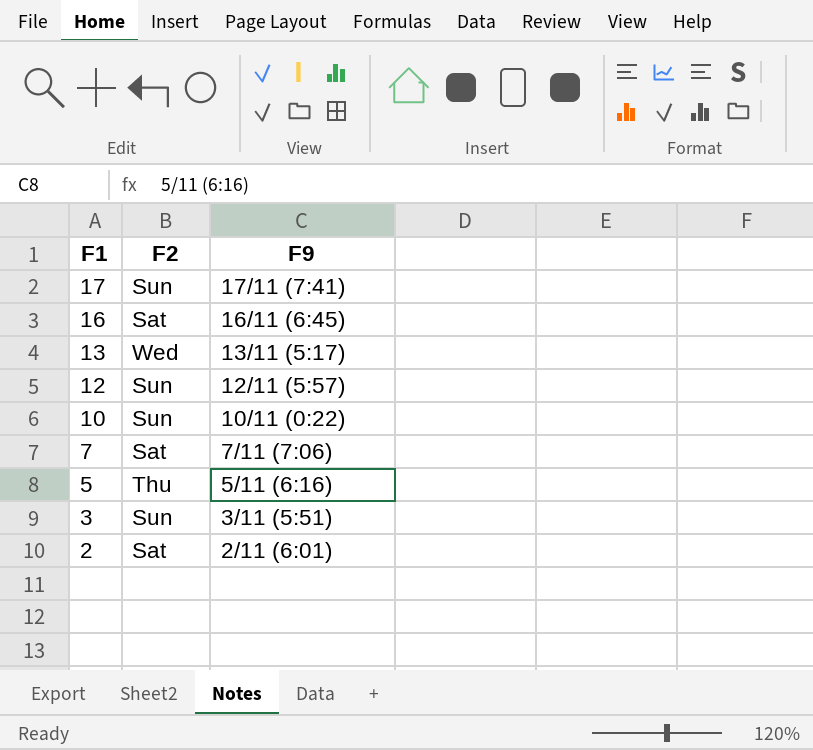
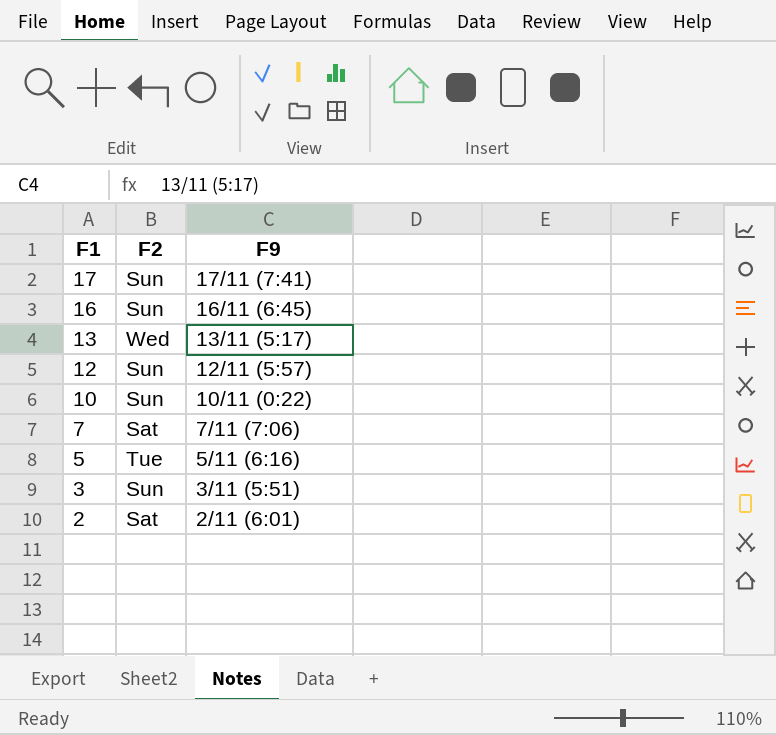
16 | F2: Sat -> Sun
5 | F2: Thu -> Tue

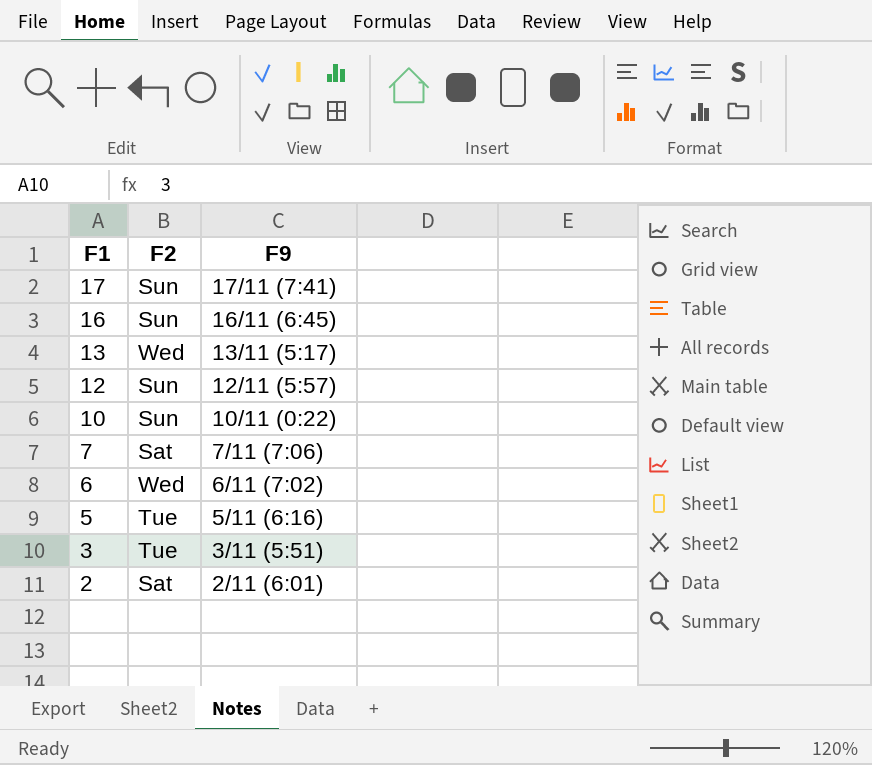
row 6: none -> Wed | 6/11 (7:02)
3 | F2: Sun -> Tue

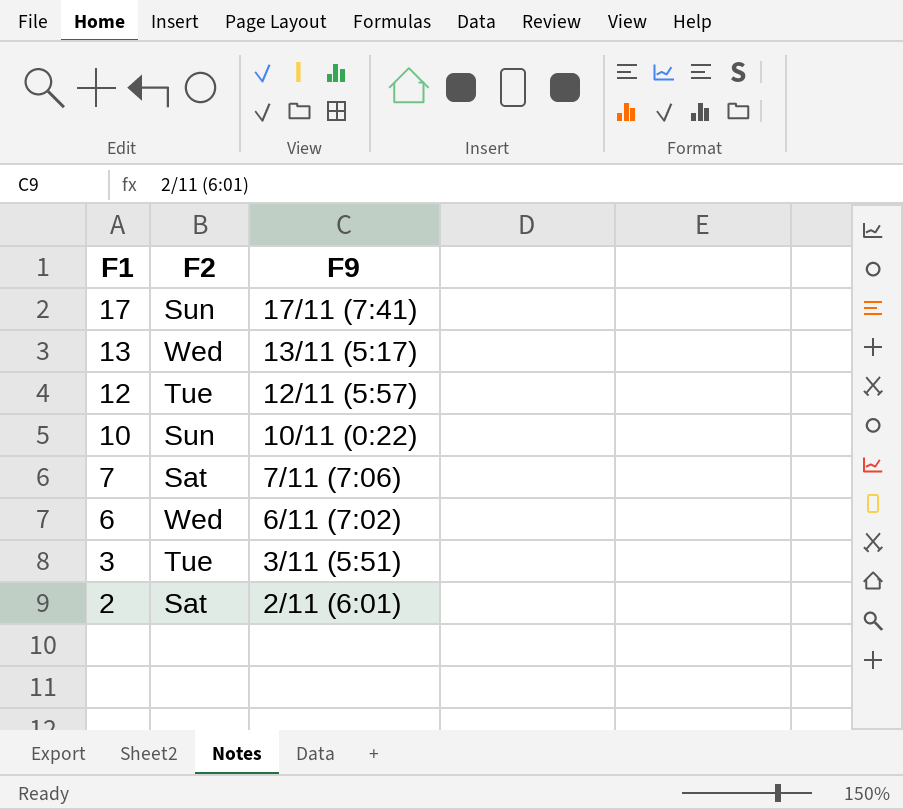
row 16: Sun | 16/11 (6:45) -> none
row 5: Tue | 5/11 (6:16) -> none
12 | F2: Sun -> Tue

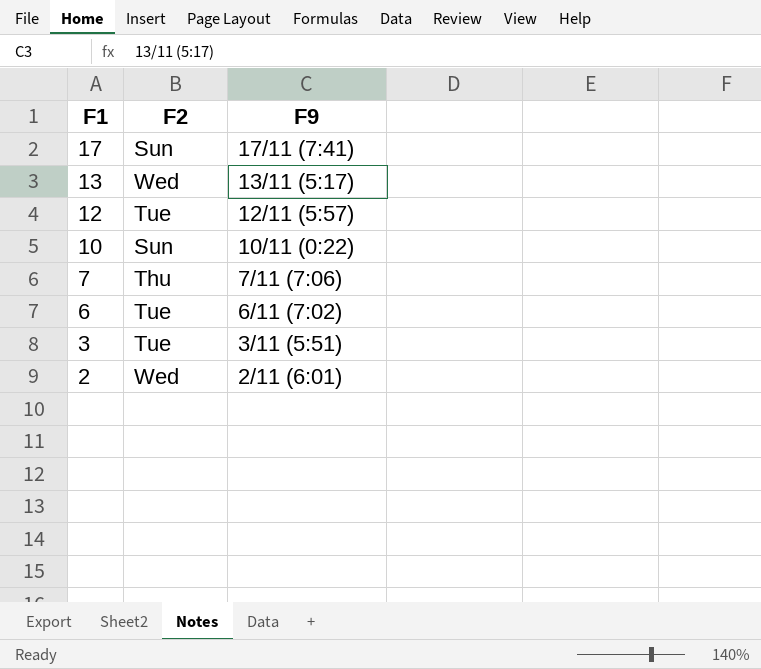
7 | F2: Sat -> Thu
6 | F2: Wed -> Tue
2 | F2: Sat -> Wed

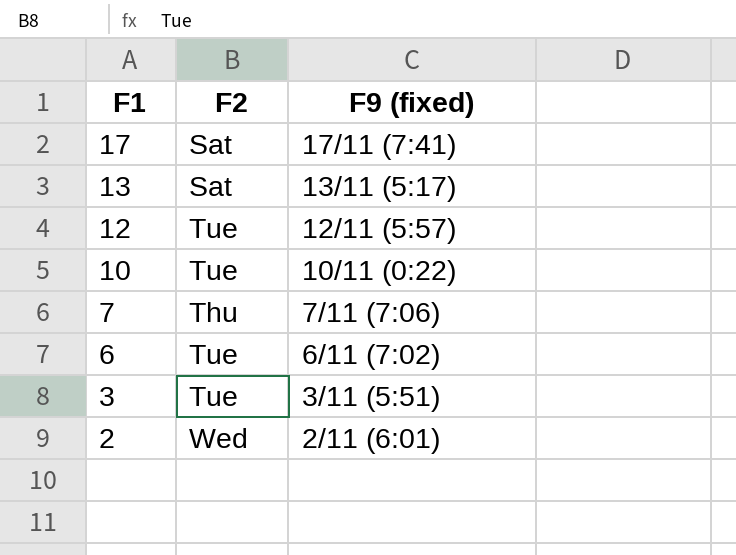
column name: F9 -> F9 (fixed)
17 | F2: Sun -> Sat
13 | F2: Wed -> Sat
10 | F2: Sun -> Tue

